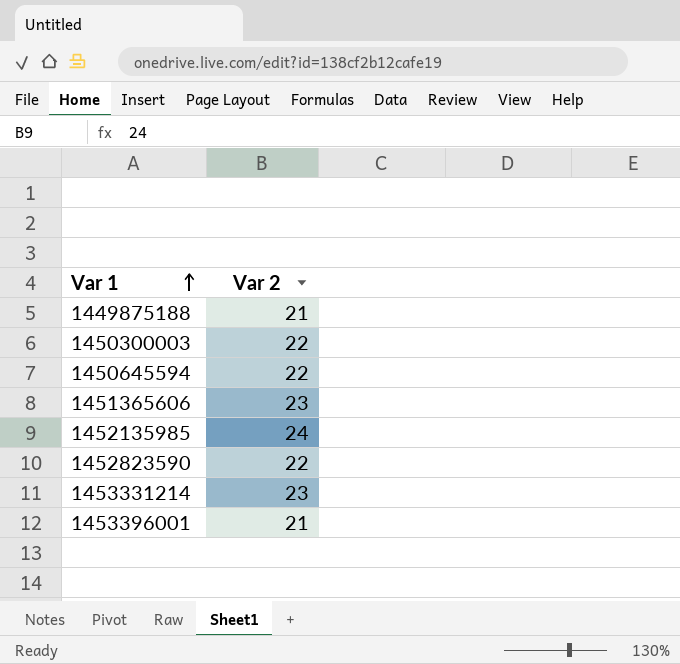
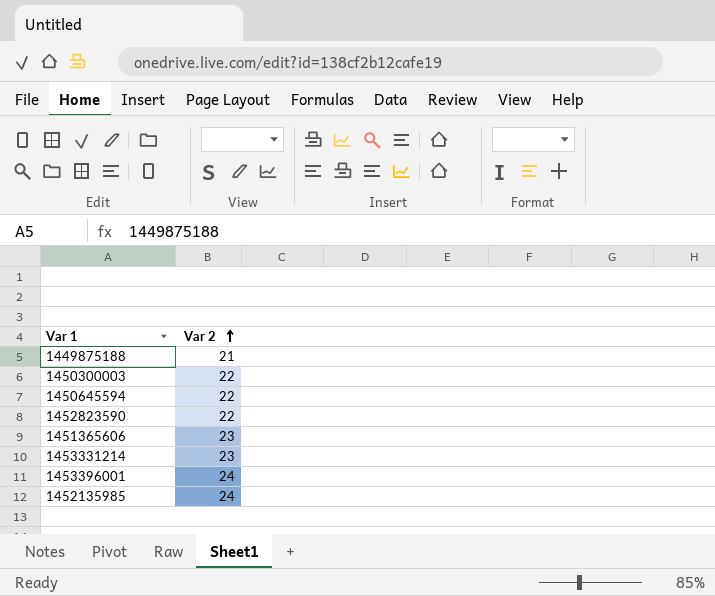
row order: Var 1 ascending -> Var 2 ascending
1453396001 | Var 2: 21 -> 24

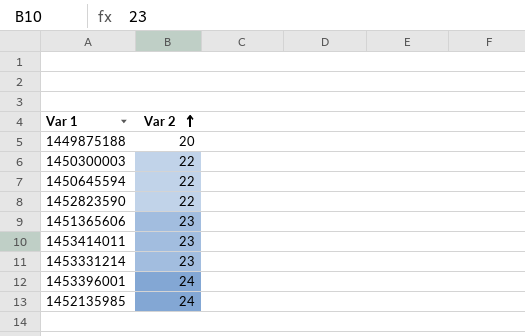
1449875188 | Var 2: 21 -> 20
row 1453414011: none -> 23

